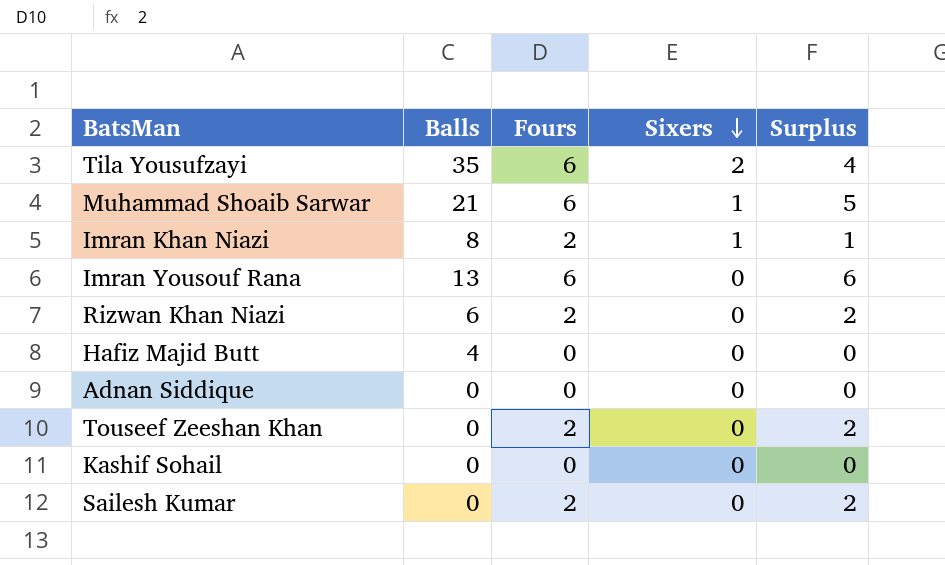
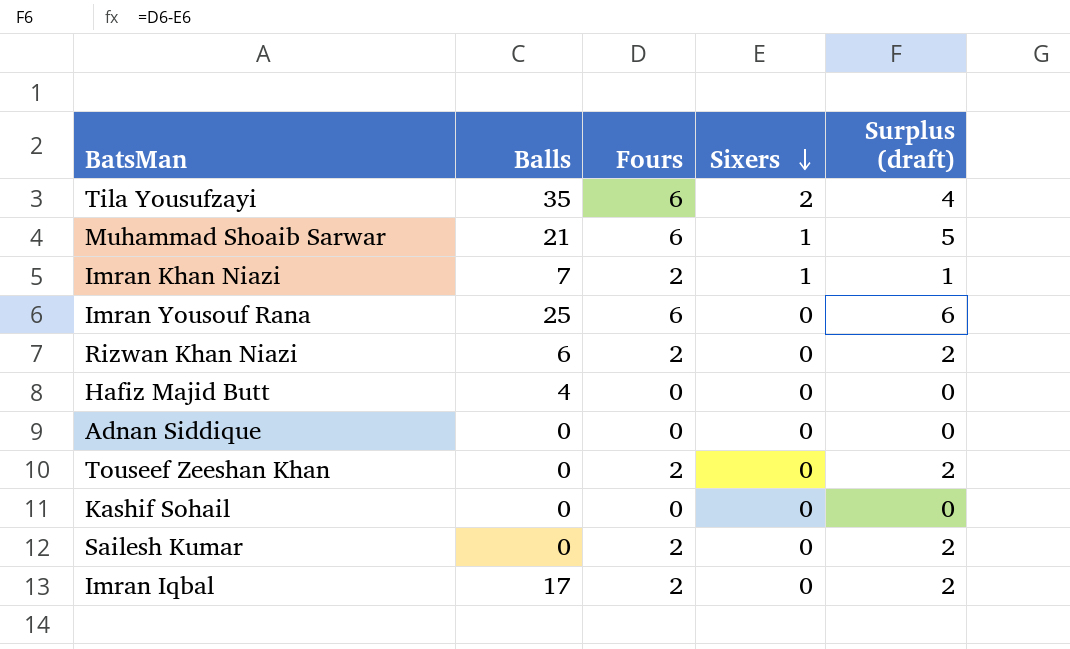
column name: Surplus -> Surplus (draft)
Imran Khan Niazi | Balls: 8 -> 7
Imran Yousouf Rana | Balls: 13 -> 25
row Imran Iqbal: none -> 17 | 2 | 0 | 2

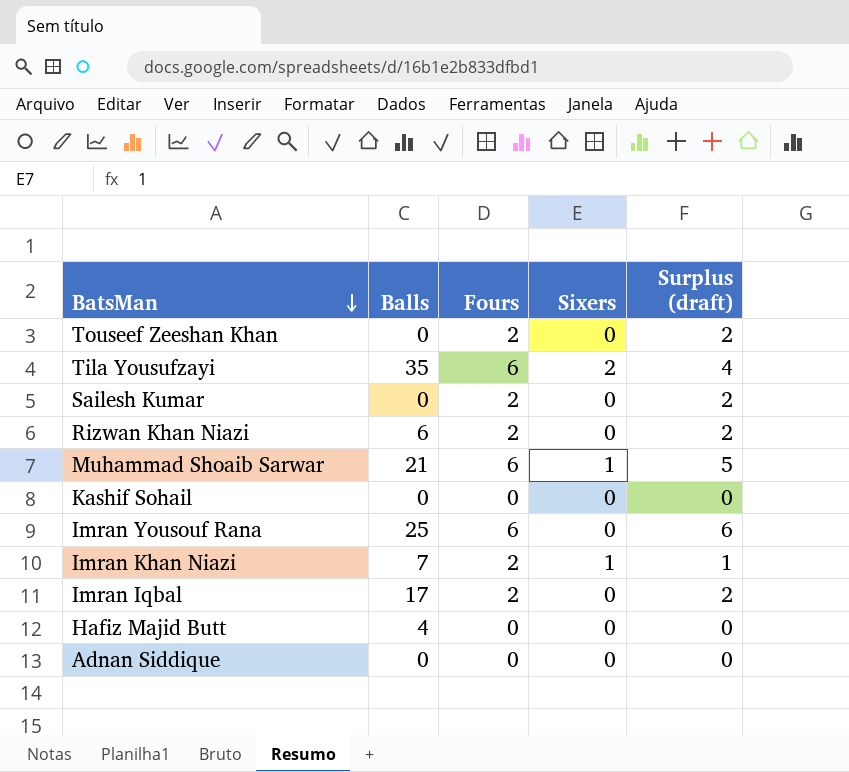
row order: Sixers descending -> BatsMan descending

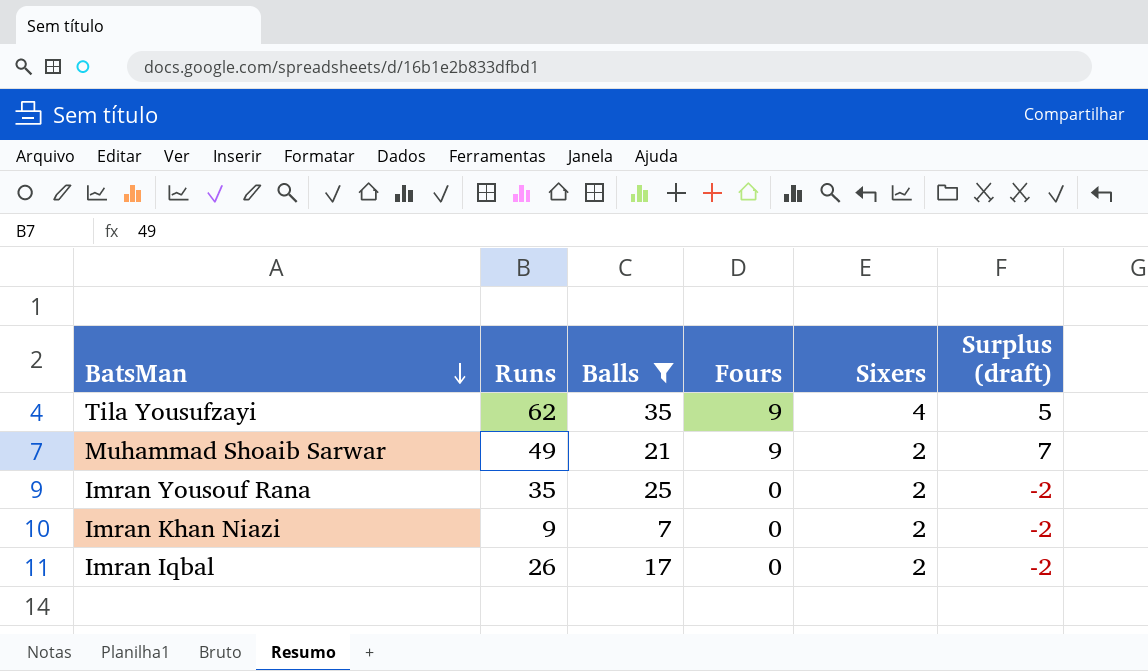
filter: none -> Balls >= 7
column Runs | position: none -> 2
Tila Yousufzayi | Fours: 6 -> 9
Tila Yousufzayi | Sixers: 2 -> 4
Tila Yousufzayi | Surplus (draft): 4 -> 5
Muhammad Shoaib Sarwar | Fours: 6 -> 9
Muhammad Shoaib Sarwar | Sixers: 1 -> 2
Muhammad Shoaib Sarwar | Surplus (draft): 5 -> 7
Imran Yousouf Rana | Fours: 6 -> 0
Imran Yousouf Rana | Sixers: 0 -> 2
Imran Yousouf Rana | Surplus (draft): 6 -> -2
Imran Khan Niazi | Fours: 2 -> 0
Imran Khan Niazi | Sixers: 1 -> 2
Imran Khan Niazi | Surplus (draft): 1 -> -2
Imran Iqbal | Fours: 2 -> 0
Imran Iqbal | Sixers: 0 -> 2
Imran Iqbal | Surplus (draft): 2 -> -2

